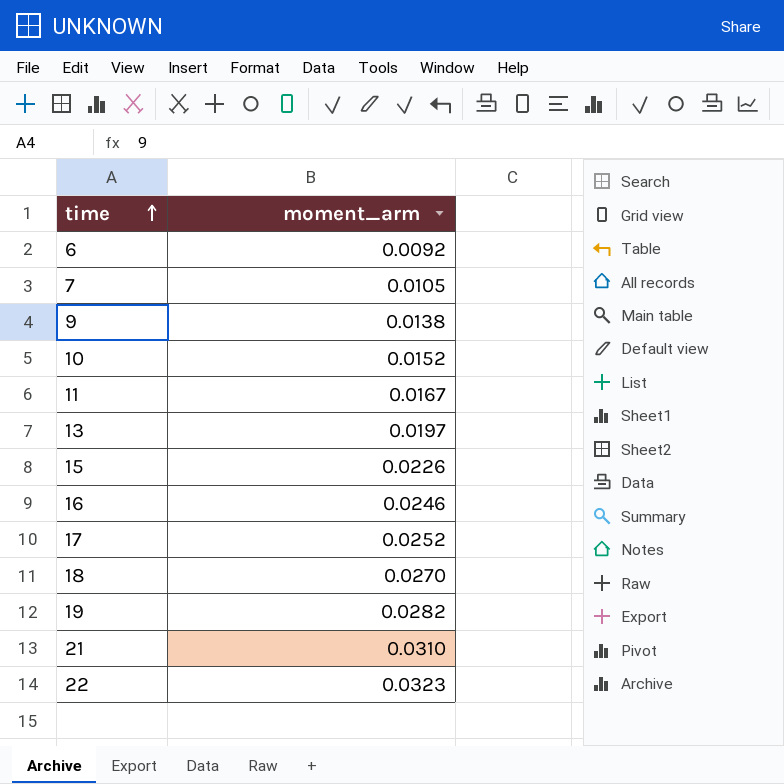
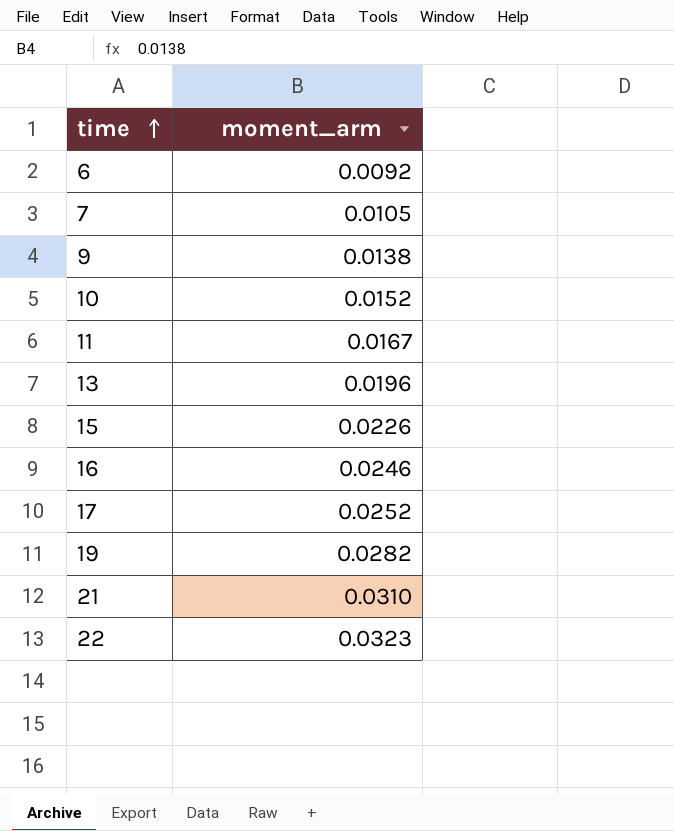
row 18: 0.0270 -> none
13 | moment_arm: 0.0197 -> 0.0196

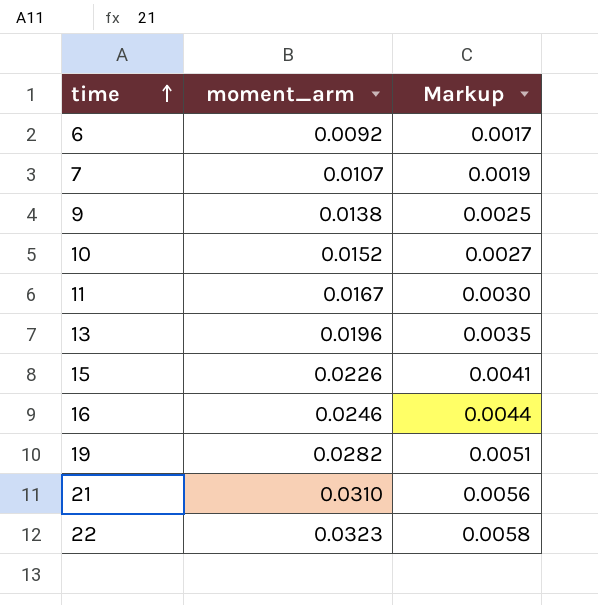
column Markup | formula: none -> [moment_arm] * 0.18
row 17: 0.0252 -> none
7 | moment_arm: 0.0105 -> 0.0107

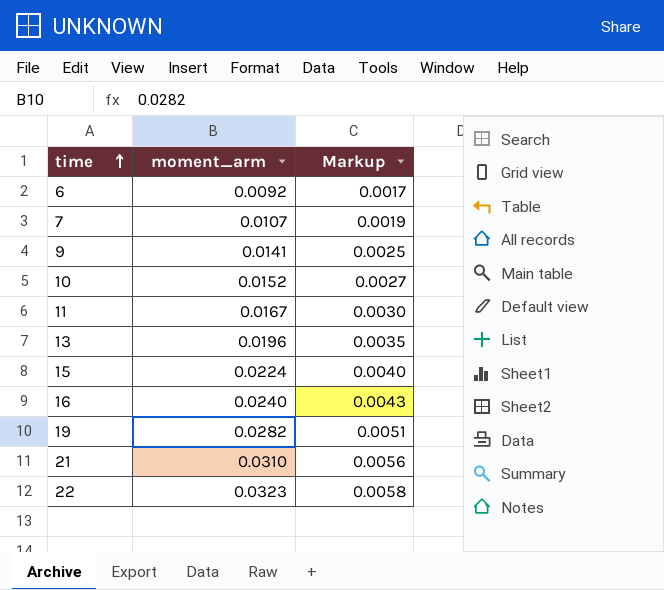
9 | moment_arm: 0.0138 -> 0.0141
15 | moment_arm: 0.0226 -> 0.0224
15 | Markup: 0.0041 -> 0.0040
16 | moment_arm: 0.0246 -> 0.0240
16 | Markup: 0.0044 -> 0.0043

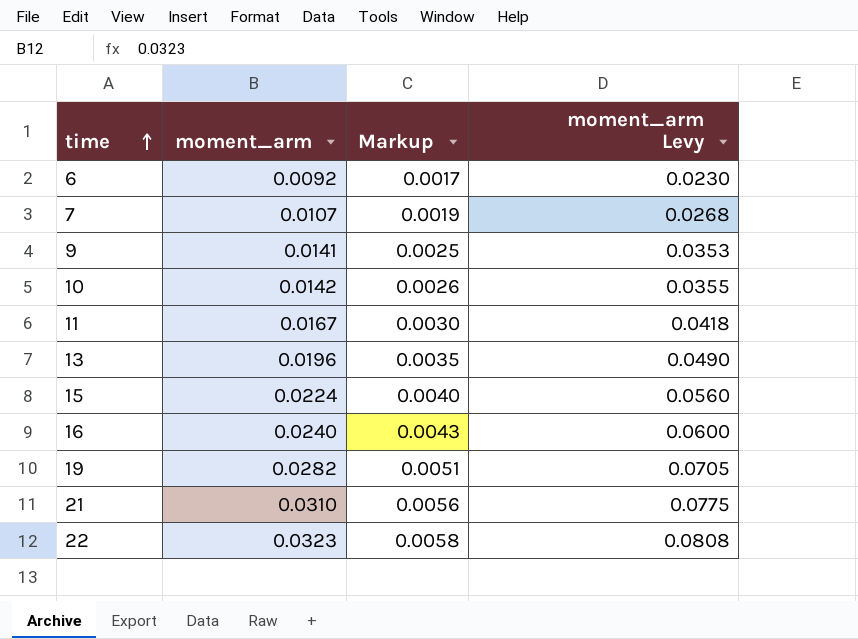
column moment_arm Levy | formula: none -> [moment_arm] * 2.5
10 | moment_arm: 0.0152 -> 0.0142
10 | Markup: 0.0027 -> 0.0026

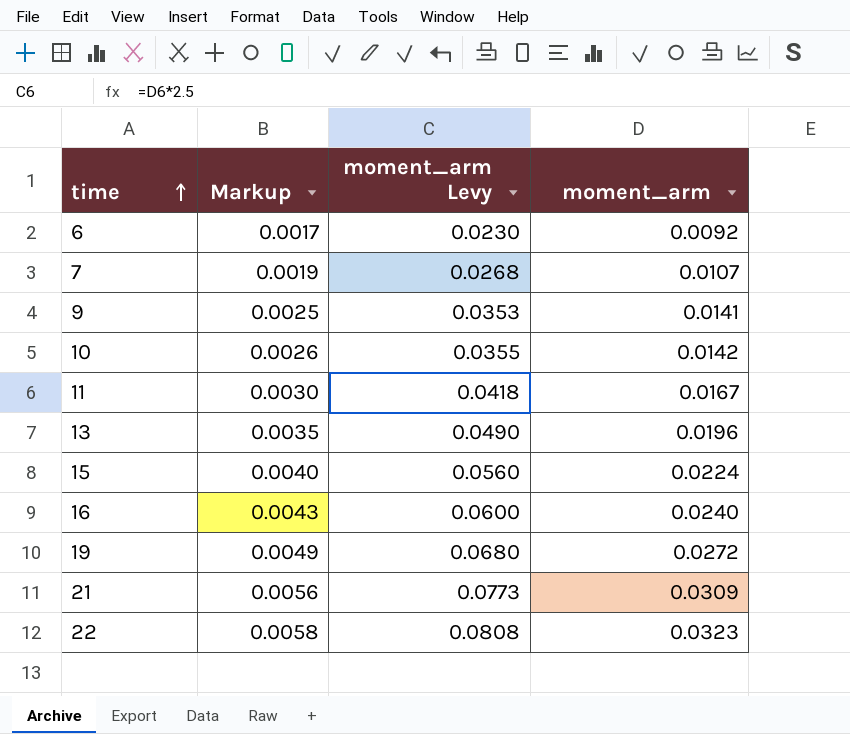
column moment_arm | position: 2 -> 4
19 | Markup: 0.0051 -> 0.0049
19 | moment_arm Levy: 0.0705 -> 0.0680
19 | moment_arm: 0.0282 -> 0.0272
21 | moment_arm Levy: 0.0775 -> 0.0773
21 | moment_arm: 0.0310 -> 0.0309

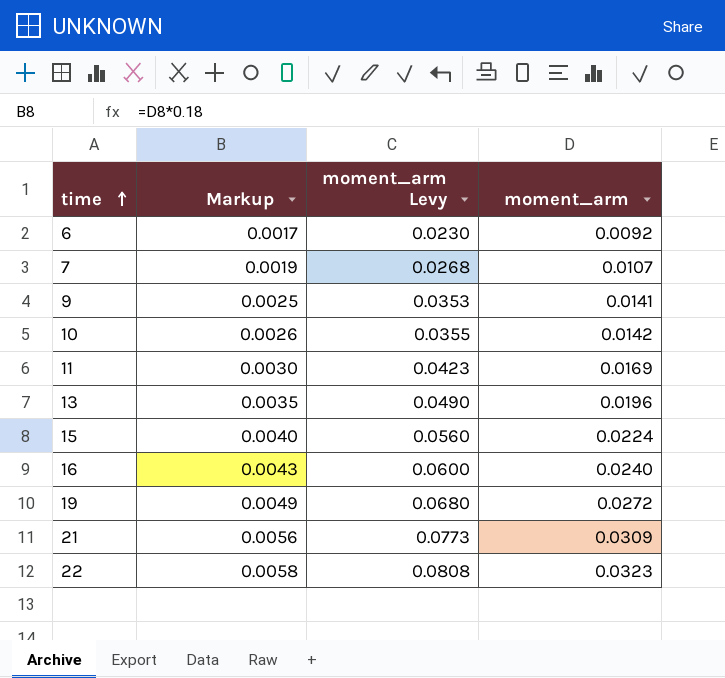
11 | moment_arm Levy: 0.0418 -> 0.0423
11 | moment_arm: 0.0167 -> 0.0169

